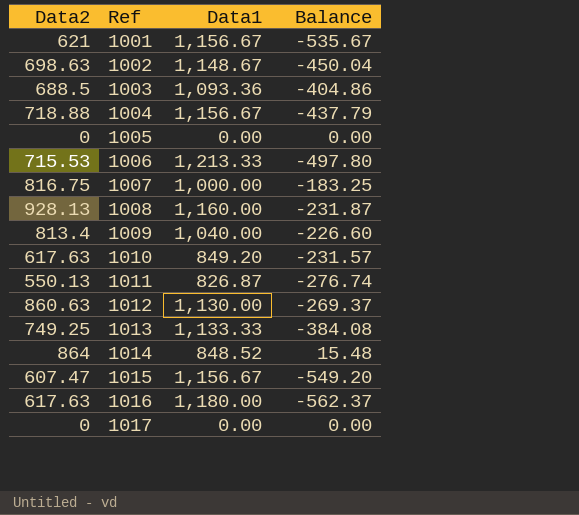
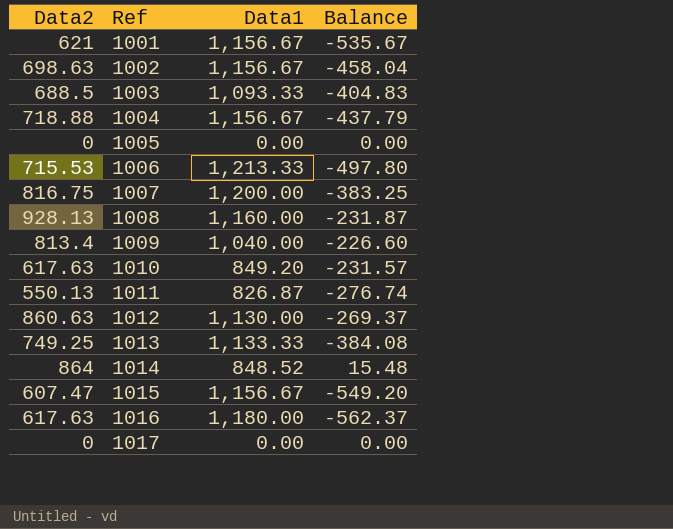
1002 | Data1: 1,148.67 -> 1,156.67
1002 | Balance: -450.04 -> -458.04
1003 | Data1: 1,093.36 -> 1,093.33
1003 | Balance: -404.86 -> -404.83
1007 | Data1: 1,000.00 -> 1,200.00
1007 | Balance: -183.25 -> -383.25

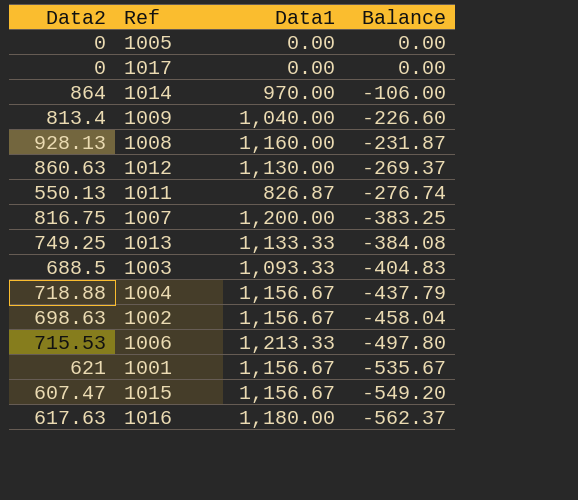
row order: Ref ascending -> Balance descending
row 1010: 617.63 | 849.20 | -231.57 -> none
1014 | Data1: 848.52 -> 970.00
1014 | Balance: 15.48 -> -106.00

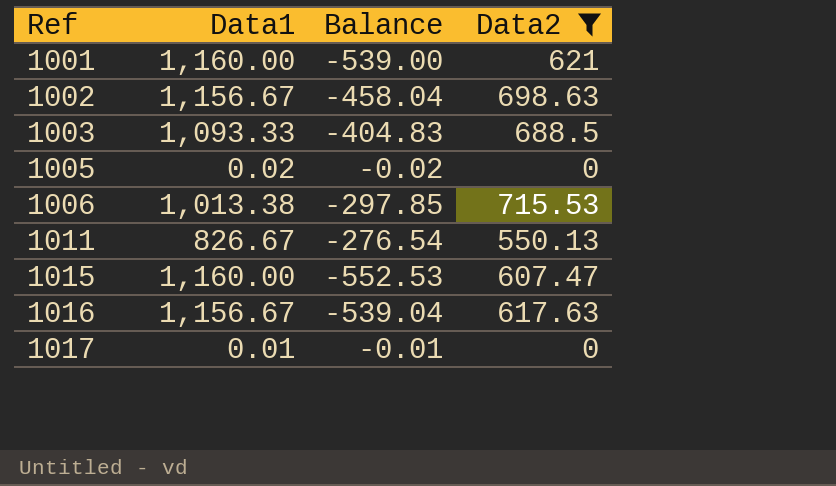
filter: none -> Data2 <= 715.53
row order: Balance descending -> Ref ascending
column Data2 | position: 1 -> 4
1001 | Data1: 1,156.67 -> 1,160.00
1001 | Balance: -535.67 -> -539.00
1005 | Data1: 0.00 -> 0.02
1005 | Balance: 0.00 -> -0.02
1006 | Data1: 1,213.33 -> 1,013.38
1006 | Balance: -497.80 -> -297.85
1011 | Data1: 826.87 -> 826.67
1011 | Balance: -276.74 -> -276.54
1015 | Data1: 1,156.67 -> 1,160.00
1015 | Balance: -549.20 -> -552.53
1016 | Data1: 1,180.00 -> 1,156.67
1016 | Balance: -562.37 -> -539.04
1017 | Data1: 0.00 -> 0.01
1017 | Balance: 0.00 -> -0.01

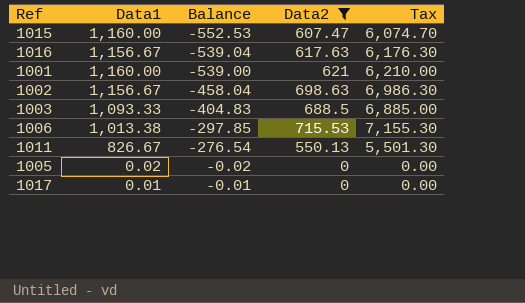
row order: Ref ascending -> Balance ascending
column Tax | formula: none -> [Data2] * 10

